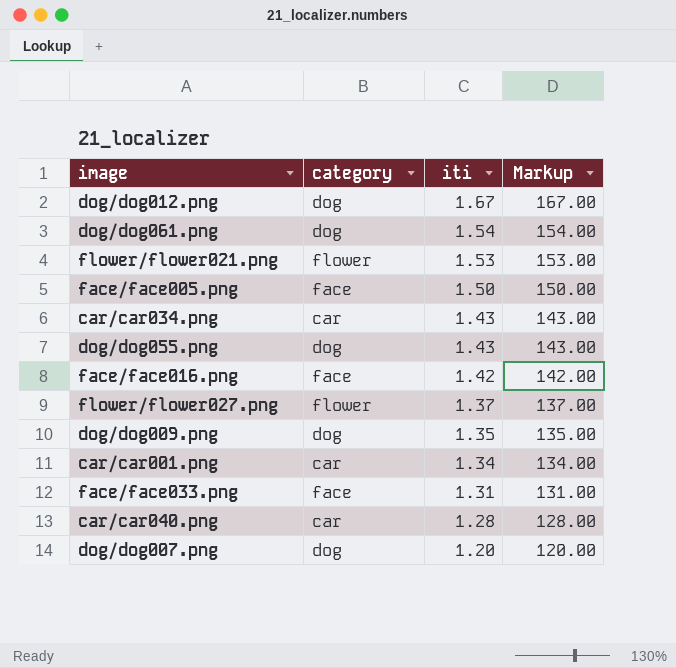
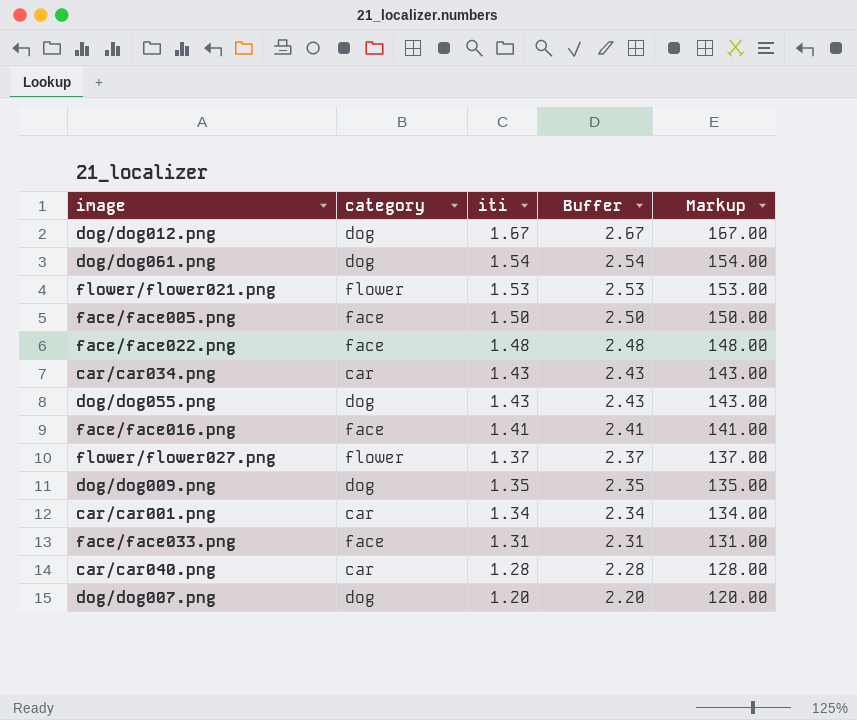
column Buffer | formula: none -> [iti] + 1
row face/face022.png: none -> face | 1.48 | 2.48 | 148.00
face/face016.png | iti: 1.42 -> 1.41
face/face016.png | Markup: 142.00 -> 141.00

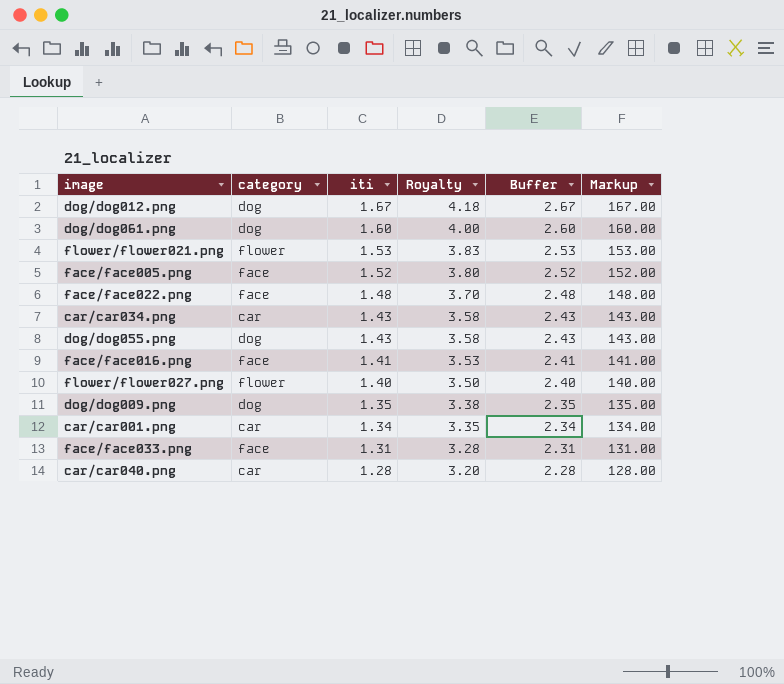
column Royalty | formula: none -> [iti] * 2.5
row dog/dog007.png: dog | 1.20 | 2.20 | 120.00 -> none
dog/dog061.png | iti: 1.54 -> 1.60
dog/dog061.png | Buffer: 2.54 -> 2.60
dog/dog061.png | Markup: 154.00 -> 160.00
face/face005.png | iti: 1.50 -> 1.52
face/face005.png | Buffer: 2.50 -> 2.52
face/face005.png | Markup: 150.00 -> 152.00
flower/flower027.png | iti: 1.37 -> 1.40
flower/flower027.png | Buffer: 2.37 -> 2.40
flower/flower027.png | Markup: 137.00 -> 140.00

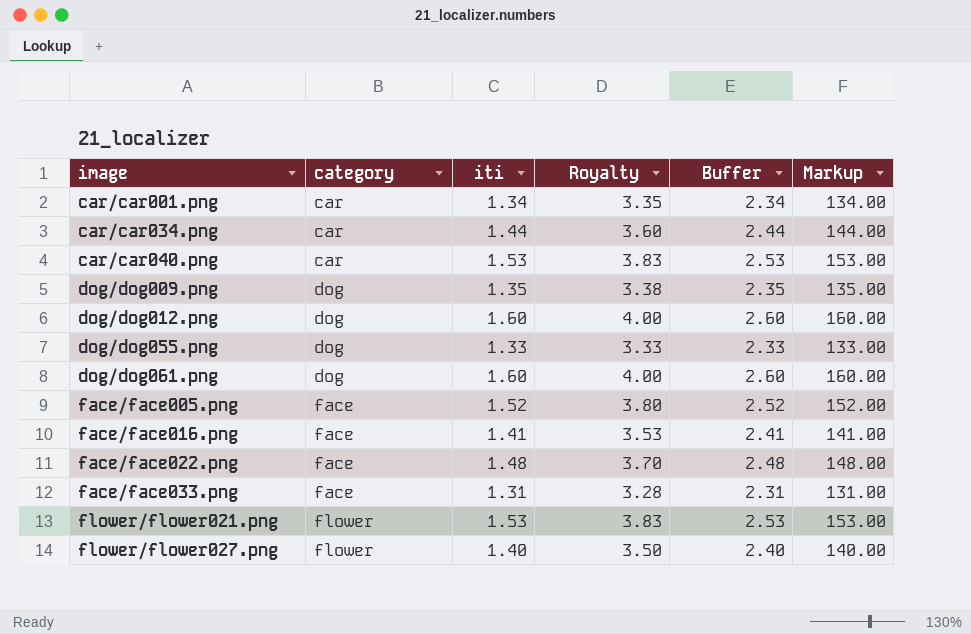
row order: iti descending -> image ascending
car/car034.png | iti: 1.43 -> 1.44
car/car034.png | Royalty: 3.58 -> 3.60
car/car034.png | Buffer: 2.43 -> 2.44
car/car034.png | Markup: 143.00 -> 144.00
car/car040.png | iti: 1.28 -> 1.53
car/car040.png | Royalty: 3.20 -> 3.83
car/car040.png | Buffer: 2.28 -> 2.53
car/car040.png | Markup: 128.00 -> 153.00
dog/dog012.png | iti: 1.67 -> 1.60
dog/dog012.png | Royalty: 4.18 -> 4.00
dog/dog012.png | Buffer: 2.67 -> 2.60
dog/dog012.png | Markup: 167.00 -> 160.00
dog/dog055.png | iti: 1.43 -> 1.33
dog/dog055.png | Royalty: 3.58 -> 3.33
dog/dog055.png | Buffer: 2.43 -> 2.33
dog/dog055.png | Markup: 143.00 -> 133.00

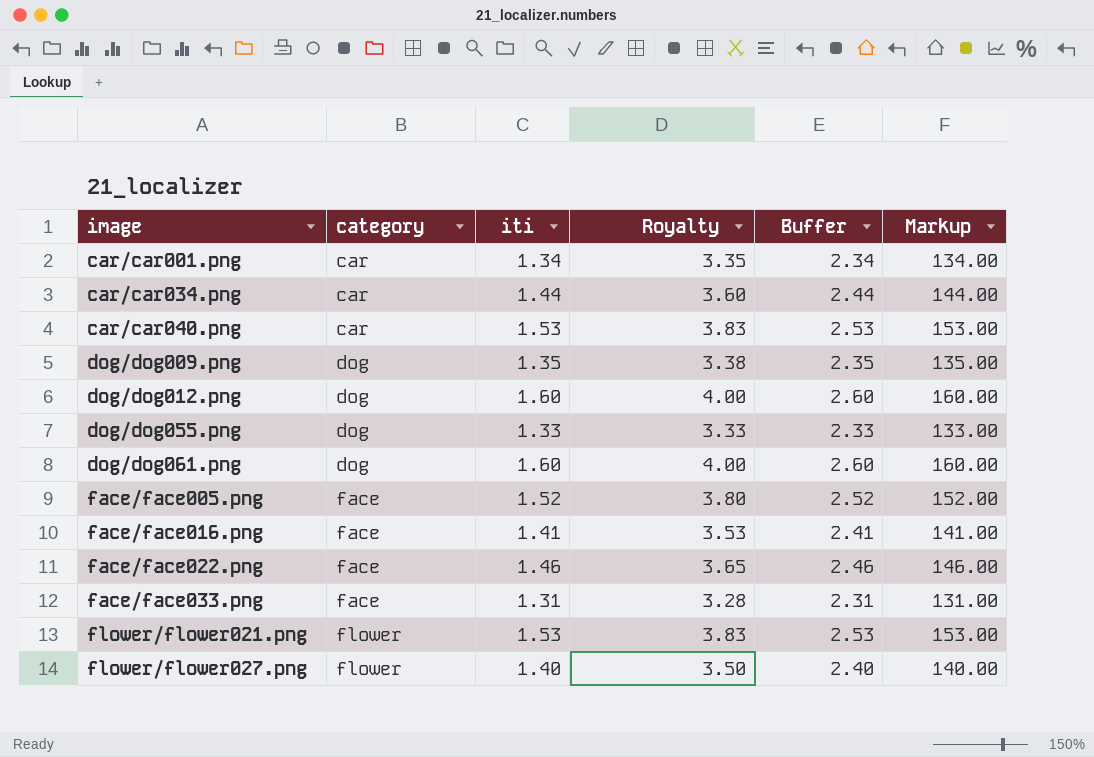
face/face022.png | iti: 1.48 -> 1.46
face/face022.png | Royalty: 3.70 -> 3.65
face/face022.png | Buffer: 2.48 -> 2.46
face/face022.png | Markup: 148.00 -> 146.00

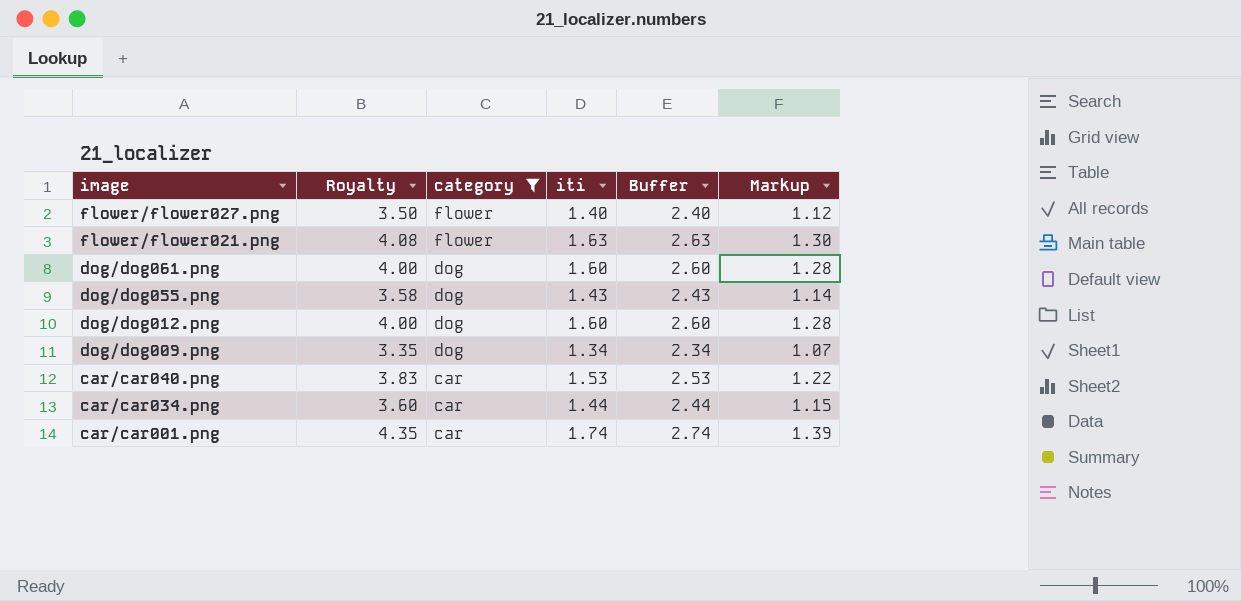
filter: none -> category != face
row order: image ascending -> image descending
column Royalty | position: 4 -> 2
column Markup | formula: [iti] * 100 -> [iti] * 0.8
flower/flower021.png | Royalty: 3.83 -> 4.08
flower/flower021.png | iti: 1.53 -> 1.63
flower/flower021.png | Buffer: 2.53 -> 2.63
dog/dog055.png | Royalty: 3.33 -> 3.58
dog/dog055.png | iti: 1.33 -> 1.43
dog/dog055.png | Buffer: 2.33 -> 2.43
dog/dog009.png | Royalty: 3.38 -> 3.35
dog/dog009.png | iti: 1.35 -> 1.34
dog/dog009.png | Buffer: 2.35 -> 2.34
car/car001.png | Royalty: 3.35 -> 4.35
car/car001.png | iti: 1.34 -> 1.74
car/car001.png | Buffer: 2.34 -> 2.74

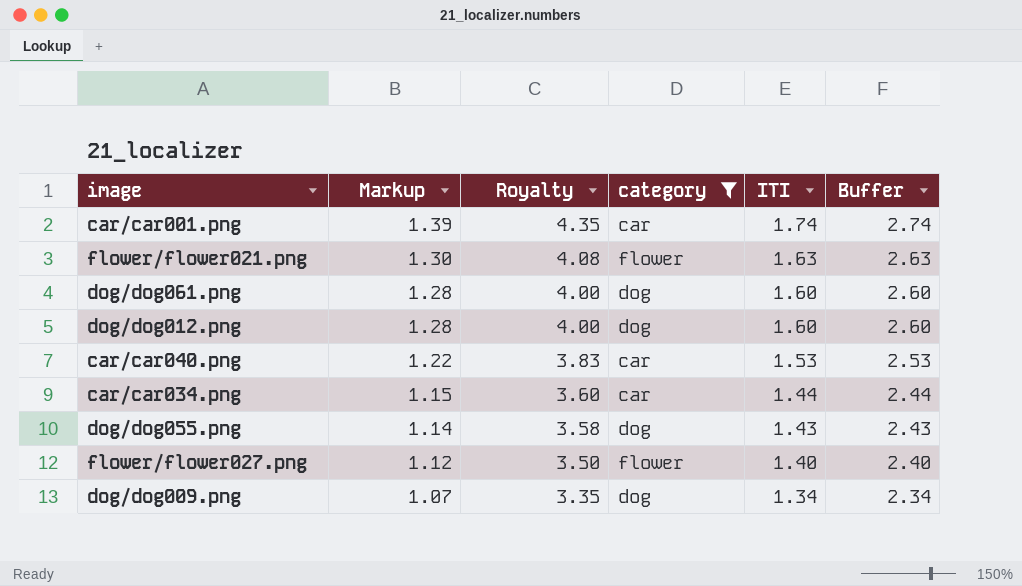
row order: image descending -> Markup descending
column Markup | position: 6 -> 2
column name: iti -> ITI

